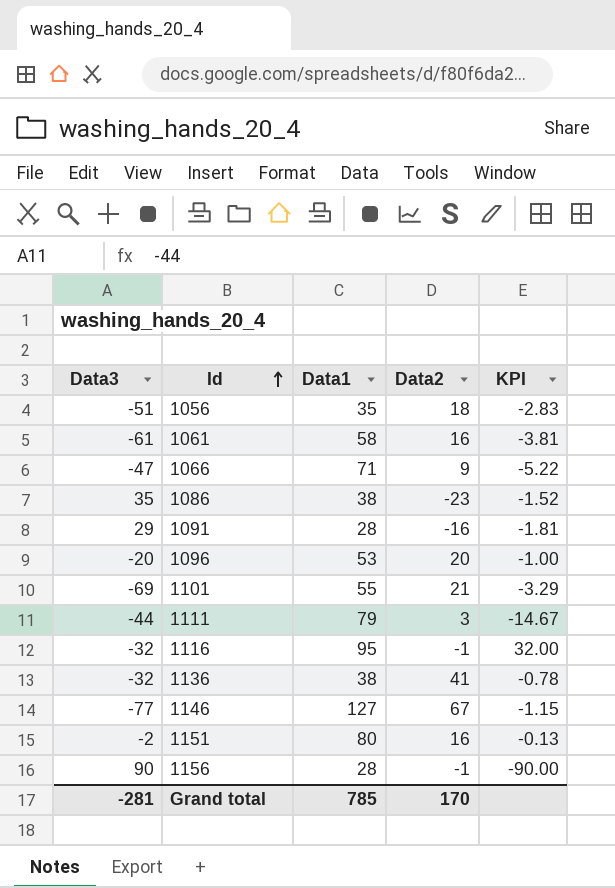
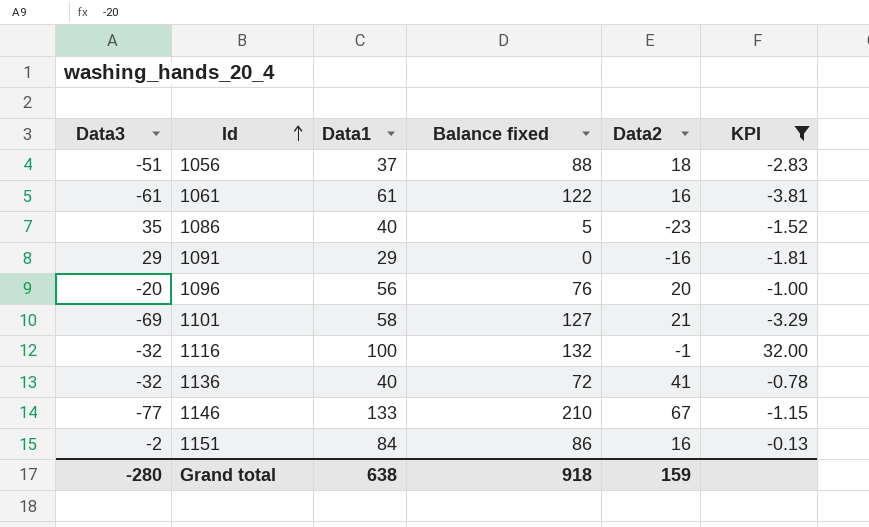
filter: none -> KPI >= -3.81
column Balance fixed | formula: none -> [Data1] - [Data3]
1056 | Data1: 35 -> 37
1061 | Data1: 58 -> 61
1086 | Data1: 38 -> 40
1091 | Data1: 28 -> 29
1096 | Data1: 53 -> 56
1101 | Data1: 55 -> 58
1116 | Data1: 95 -> 100
1136 | Data1: 38 -> 40
1146 | Data1: 127 -> 133
1151 | Data1: 80 -> 84
Grand total | Data3: -281 -> -280
Grand total | Data1: 785 -> 638
Grand total | Data2: 170 -> 159

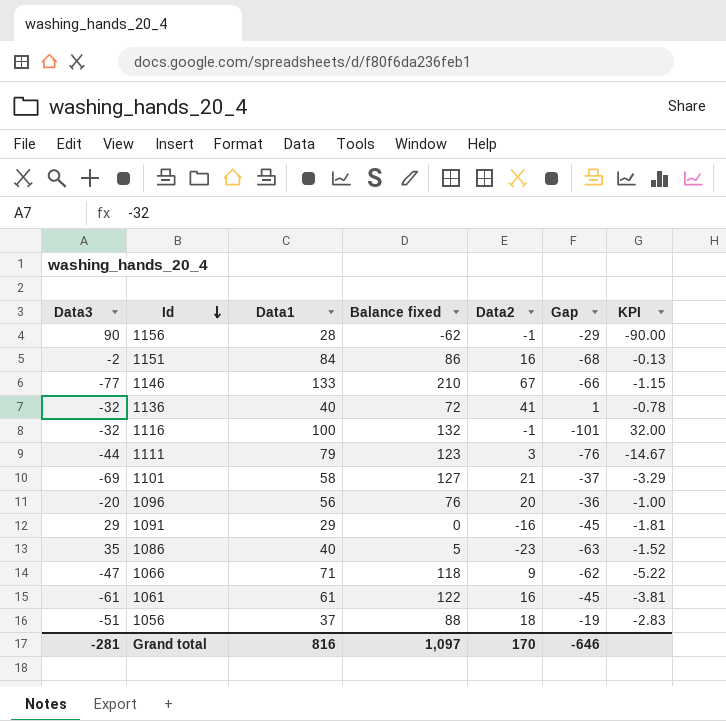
filter: KPI >= -3.81 -> none
row order: Id ascending -> Id descending
column Gap | formula: none -> [Data2] - [Data1]
Grand total | Data3: -280 -> -281
Grand total | Data1: 638 -> 816
Grand total | Balance fixed: 918 -> 1,097
Grand total | Data2: 159 -> 170

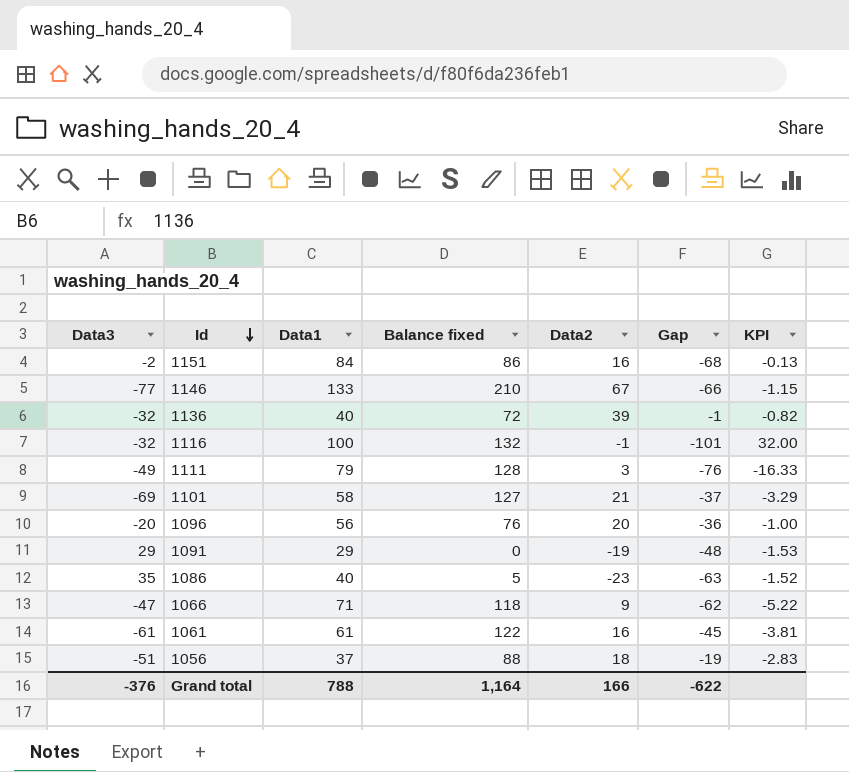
row 1156: 90 | 28 | -62 | -1 | -29 | -90.00 -> none
1136 | Data2: 41 -> 39
1136 | Gap: 1 -> -1
1136 | KPI: -0.78 -> -0.82
1111 | Data3: -44 -> -49
1111 | Balance fixed: 123 -> 128
1111 | KPI: -14.67 -> -16.33
1091 | Data2: -16 -> -19
1091 | Gap: -45 -> -48
1091 | KPI: -1.81 -> -1.53
Grand total | Data3: -281 -> -376
Grand total | Data1: 816 -> 788
Grand total | Balance fixed: 1,097 -> 1,164
Grand total | Data2: 170 -> 166
Grand total | Gap: -646 -> -622

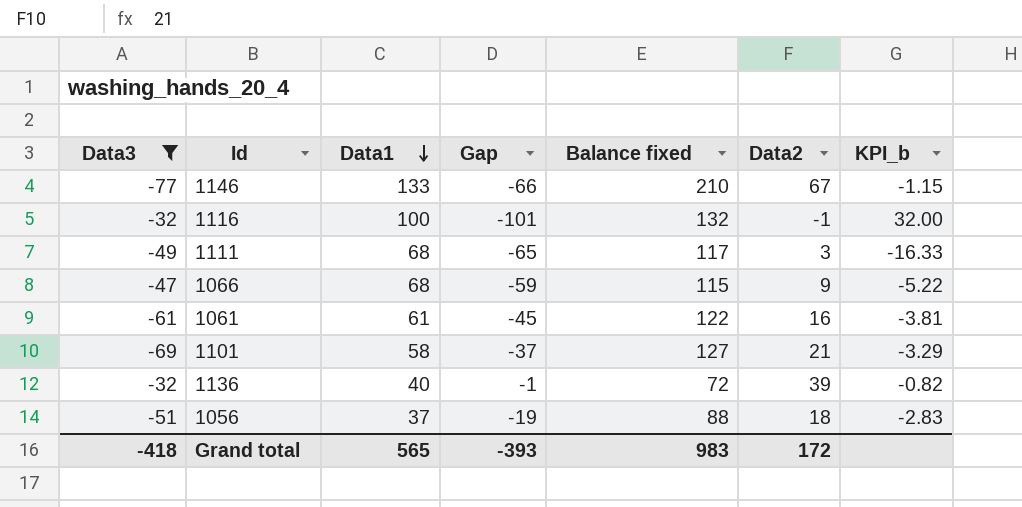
filter: none -> Data3 <= -32
row order: Id descending -> Data1 descending
column Gap | position: 6 -> 4
column name: KPI -> KPI_b
1111 | Data1: 79 -> 68
1111 | Gap: -76 -> -65
1111 | Balance fixed: 128 -> 117
1066 | Data1: 71 -> 68
1066 | Gap: -62 -> -59
1066 | Balance fixed: 118 -> 115
Grand total | Data3: -376 -> -418
Grand total | Data1: 788 -> 565
Grand total | Gap: -622 -> -393
Grand total | Balance fixed: 1,164 -> 983
Grand total | Data2: 166 -> 172

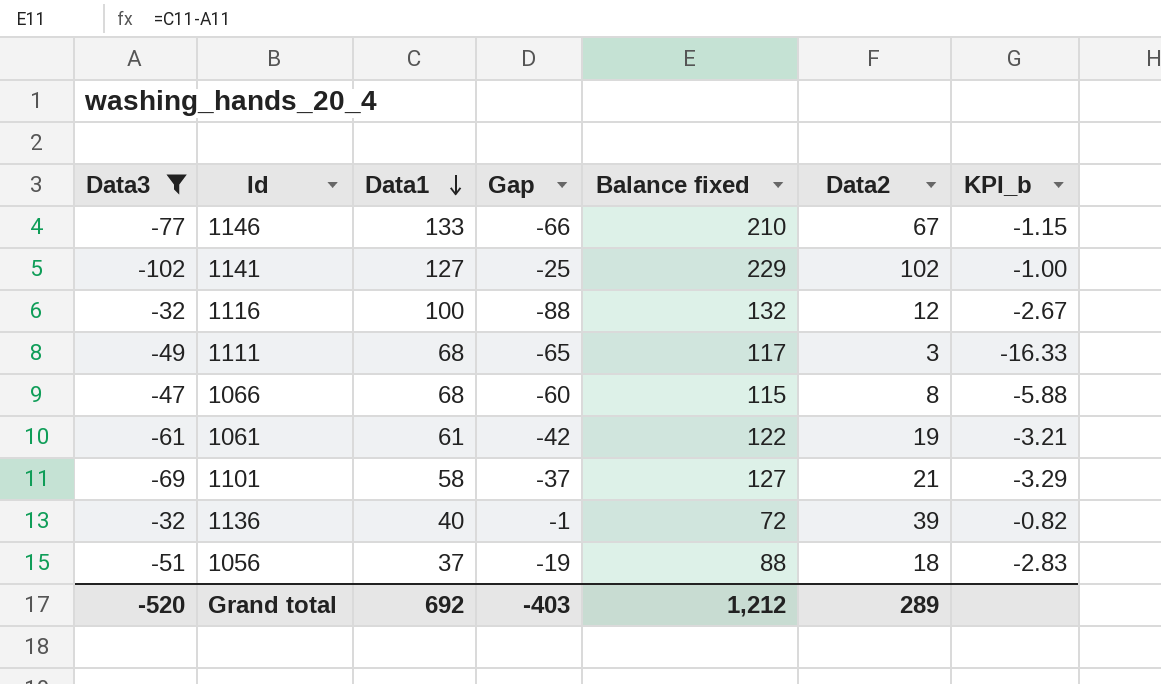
row 1141: none -> -102 | 127 | -25 | 229 | 102 | -1.00
1116 | Gap: -101 -> -88
1116 | Data2: -1 -> 12
1116 | KPI_b: 32.00 -> -2.67
1066 | Gap: -59 -> -60
1066 | Data2: 9 -> 8
1066 | KPI_b: -5.22 -> -5.88
1061 | Gap: -45 -> -42
1061 | Data2: 16 -> 19
1061 | KPI_b: -3.81 -> -3.21
Grand total | Data3: -418 -> -520
Grand total | Data1: 565 -> 692
Grand total | Gap: -393 -> -403
Grand total | Balance fixed: 983 -> 1,212
Grand total | Data2: 172 -> 289

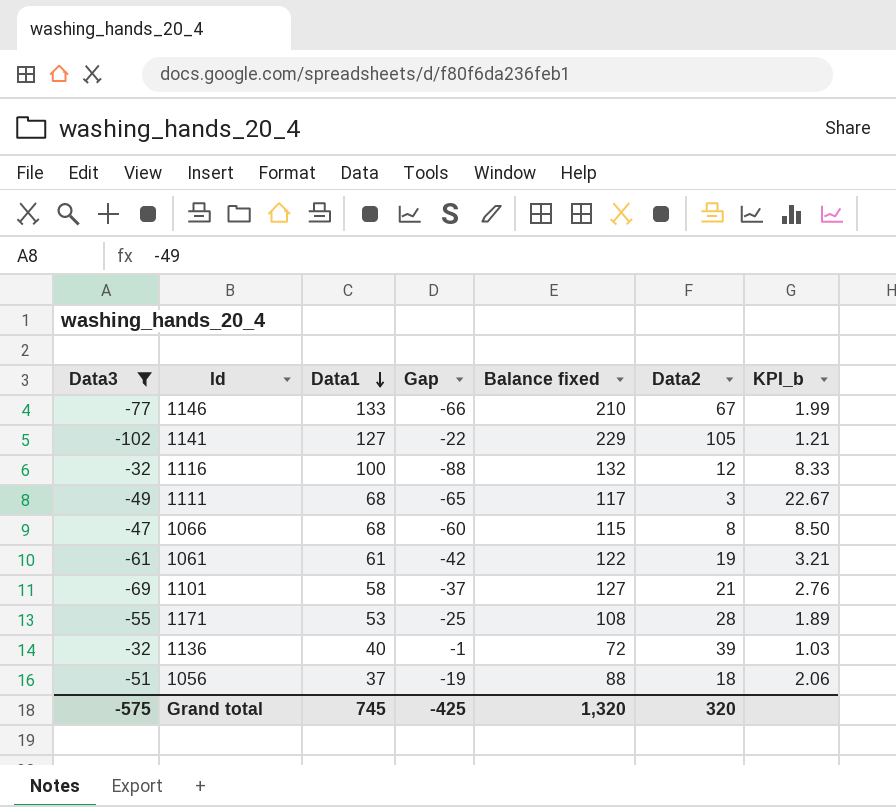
column KPI_b | formula: [Data3] / [Data2] -> [Data1] / [Data2]
1141 | Gap: -25 -> -22
1141 | Data2: 102 -> 105
row 1171: none -> -55 | 53 | -25 | 108 | 28 | 1.89
Grand total | Data3: -520 -> -575
Grand total | Data1: 692 -> 745
Grand total | Gap: -403 -> -425
Grand total | Balance fixed: 1,212 -> 1,320
Grand total | Data2: 289 -> 320

